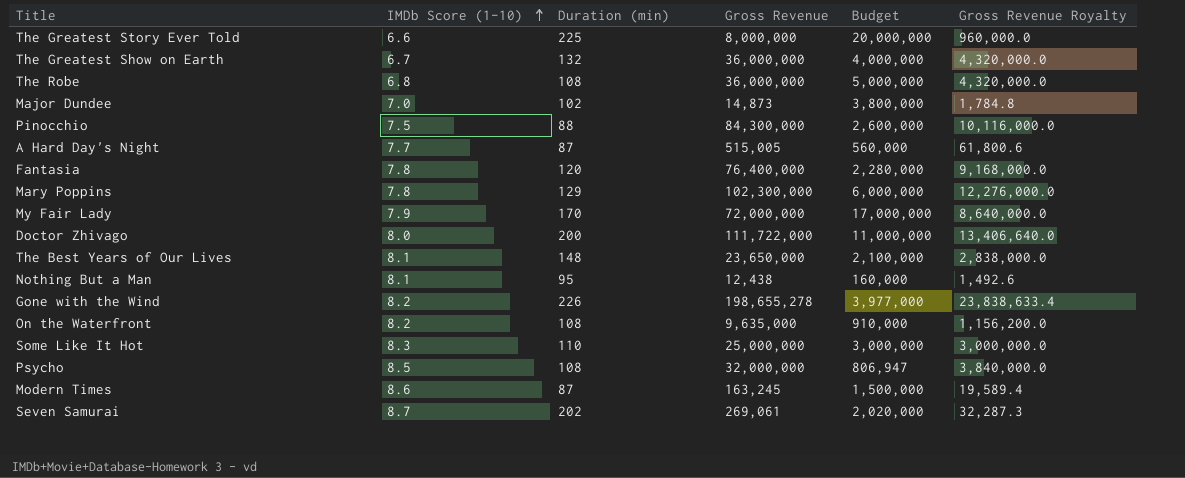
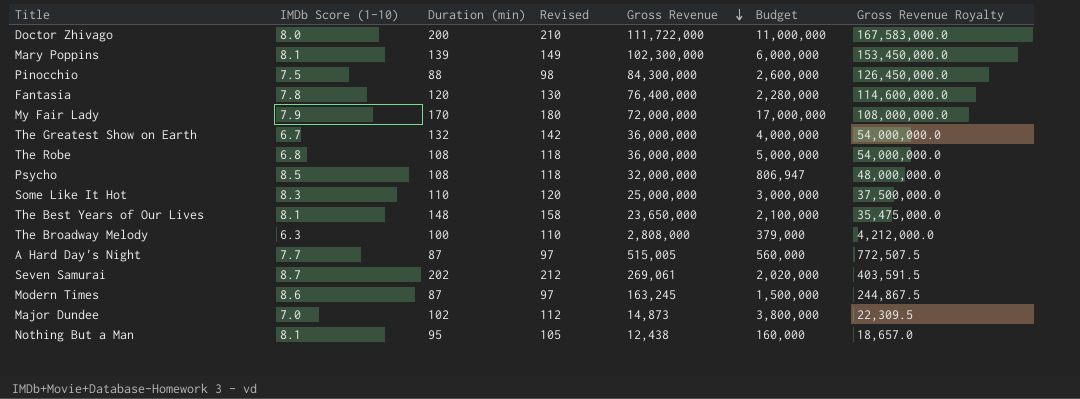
row order: IMDb Score (1-10) ascending -> Gross Revenue descending
column Revised | formula: none -> [Duration (min)] + 10
column Gross Revenue Royalty | formula: [Gross Revenue] * 0.12 -> [Gross Revenue] * 1.5
row The Greatest Story Ever Told: 6.6 | 225 | 8,000,000 | 20,000,000 | 960,000.0 -> none
row Gone with the Wind: 8.2 | 226 | 198,655,278 | 3,977,000 | 23,838,633.4 -> none
row On the Waterfront: 8.2 | 108 | 9,635,000 | 910,000 | 1,156,200.0 -> none
Mary Poppins | IMDb Score (1-10): 7.8 -> 8.1
Mary Poppins | Duration (min): 129 -> 139
row The Broadway Melody: none -> 6.3 | 100 | 110 | 2,808,000 | 379,000 | 4,212,000.0

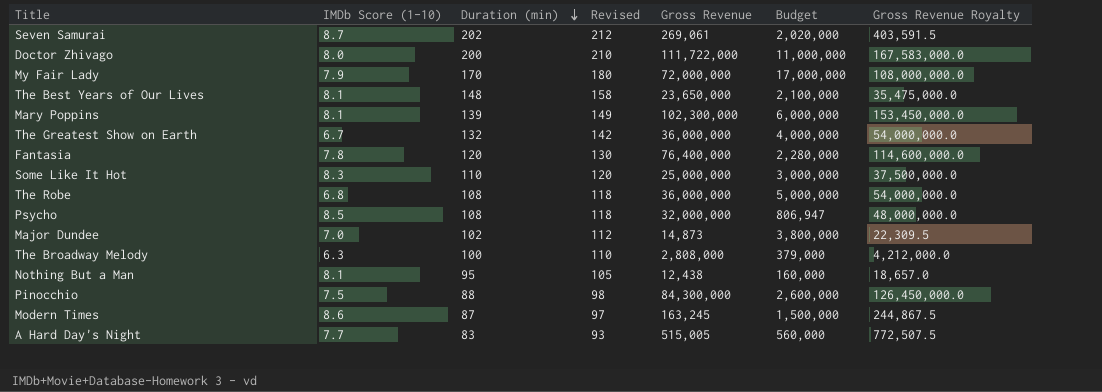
row order: Gross Revenue descending -> Duration (min) descending
A Hard Day's Night | Duration (min): 87 -> 83
A Hard Day's Night | Revised: 97 -> 93

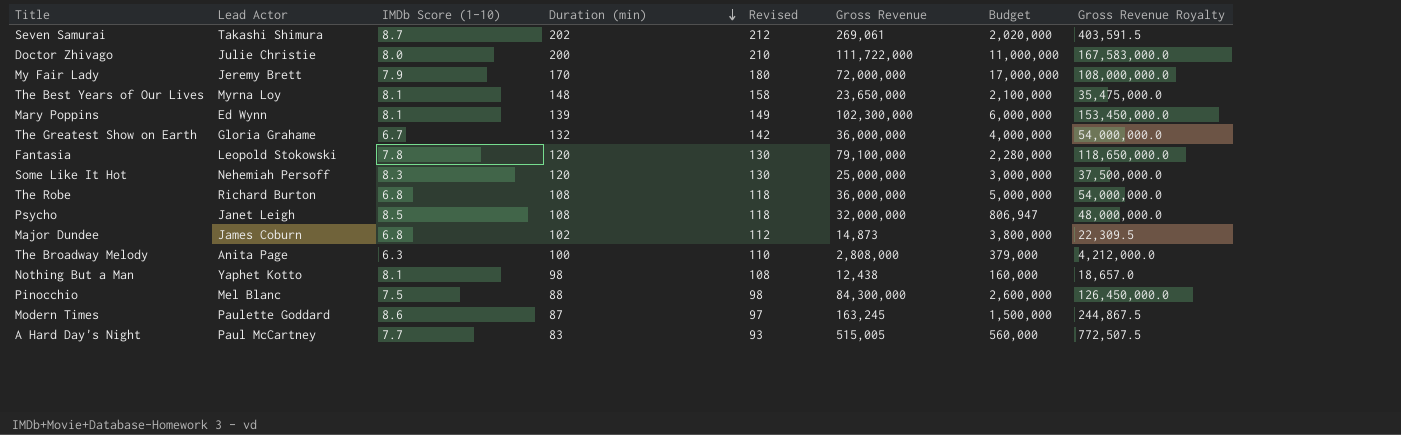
column Lead Actor | position: none -> 2
Fantasia | Gross Revenue: 76,400,000 -> 79,100,000
Fantasia | Gross Revenue Royalty: 114,600,000.0 -> 118,650,000.0
Some Like It Hot | Duration (min): 110 -> 120
Some Like It Hot | Revised: 120 -> 130
Major Dundee | IMDb Score (1-10): 7.0 -> 6.8
Nothing But a Man | Duration (min): 95 -> 98
Nothing But a Man | Revised: 105 -> 108

